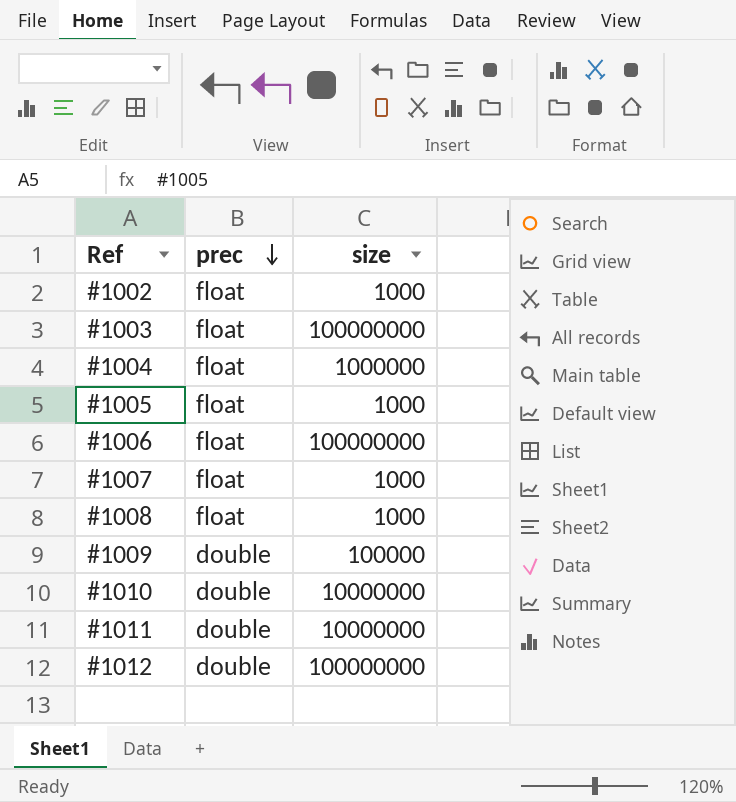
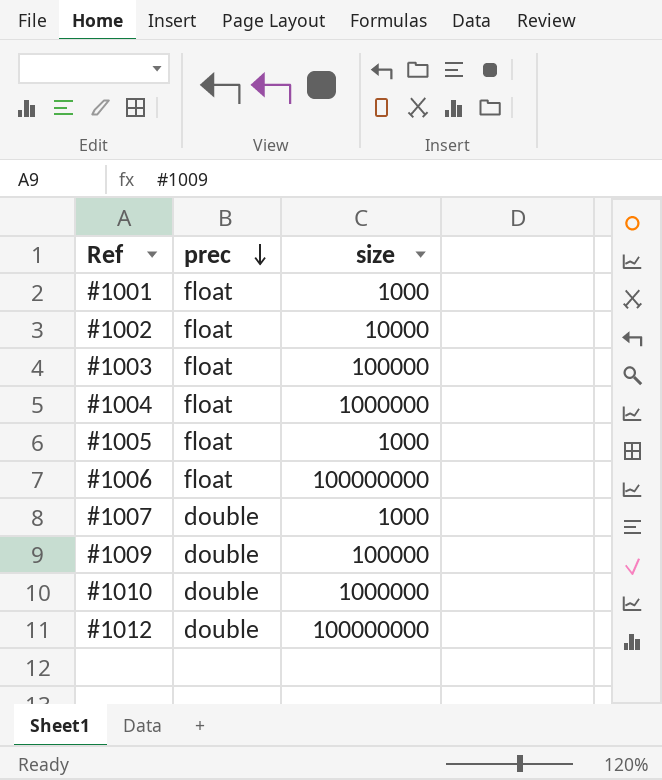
row #1008: float | 1000 -> none
row #1011: double | 10000000 -> none
row #1001: none -> float | 1000
#1002 | size: 1000 -> 10000
#1003 | size: 100000000 -> 100000
#1007 | prec: float -> double
#1010 | size: 10000000 -> 1000000

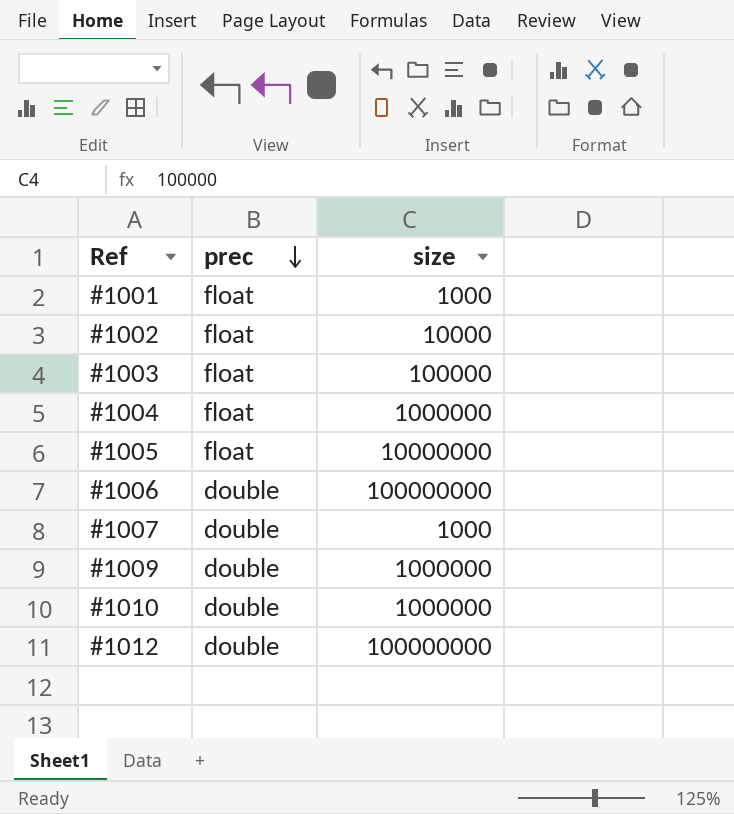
#1005 | size: 1000 -> 10000000
#1006 | prec: float -> double
#1009 | size: 100000 -> 1000000

